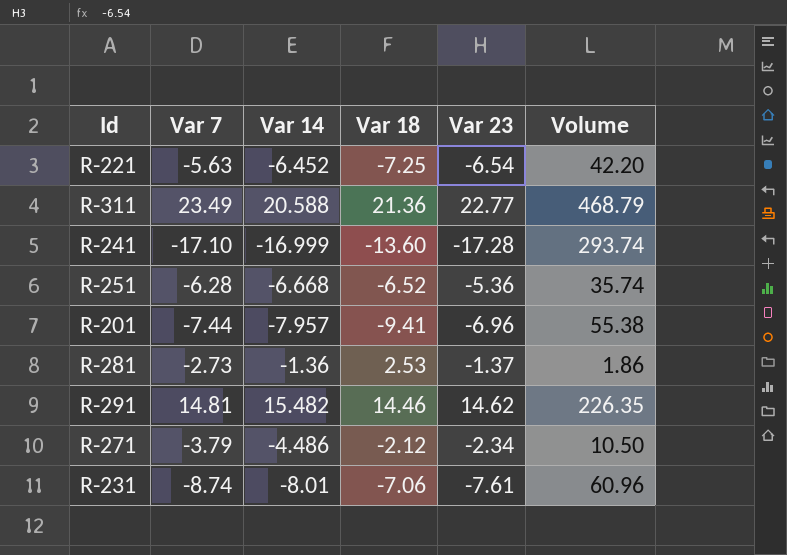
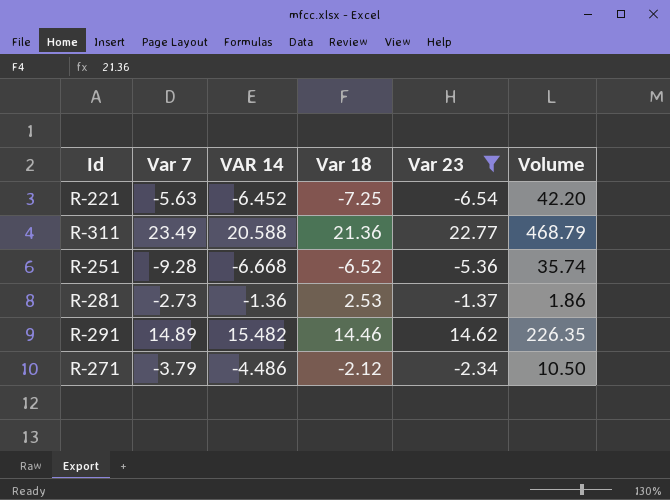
filter: none -> Var 23 >= -6.54
column name: Var 14 -> VAR 14
R-251 | Var 7: -6.28 -> -9.28
R-291 | Var 7: 14.81 -> 14.89

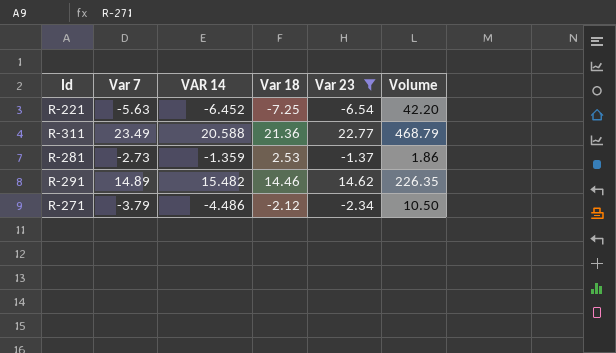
row R-251: -9.28 | -6.668 | -6.52 | -5.36 | 35.74 -> none
R-281 | VAR 14: -1.36 -> -1.359

